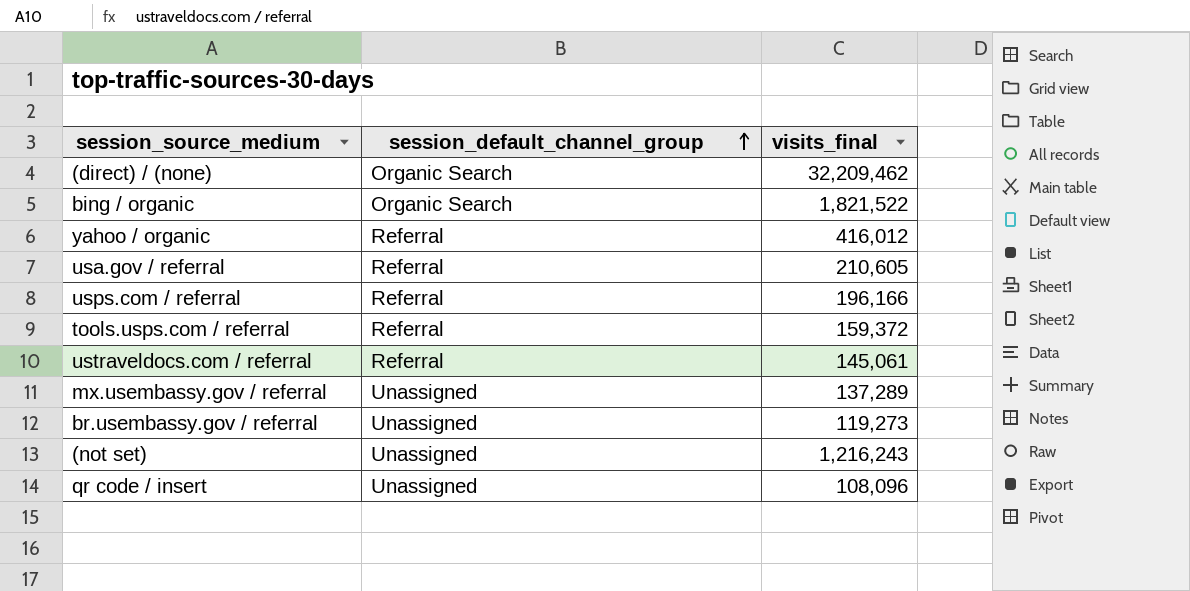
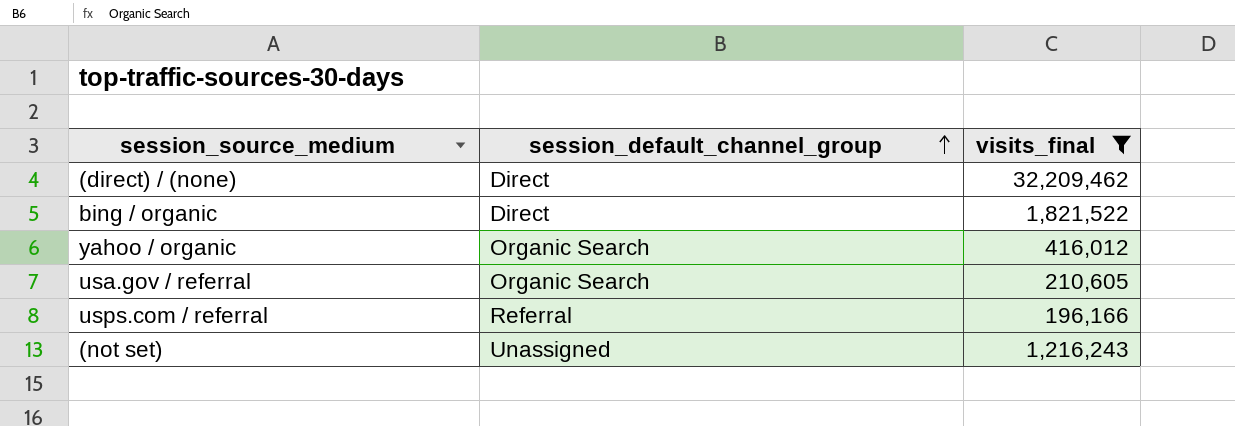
filter: none -> visits_final >= 196,166
(direct) / (none) | session_default_channel_group: Organic Search -> Direct
bing / organic | session_default_channel_group: Organic Search -> Direct
yahoo / organic | session_default_channel_group: Referral -> Organic Search
usa.gov / referral | session_default_channel_group: Referral -> Organic Search

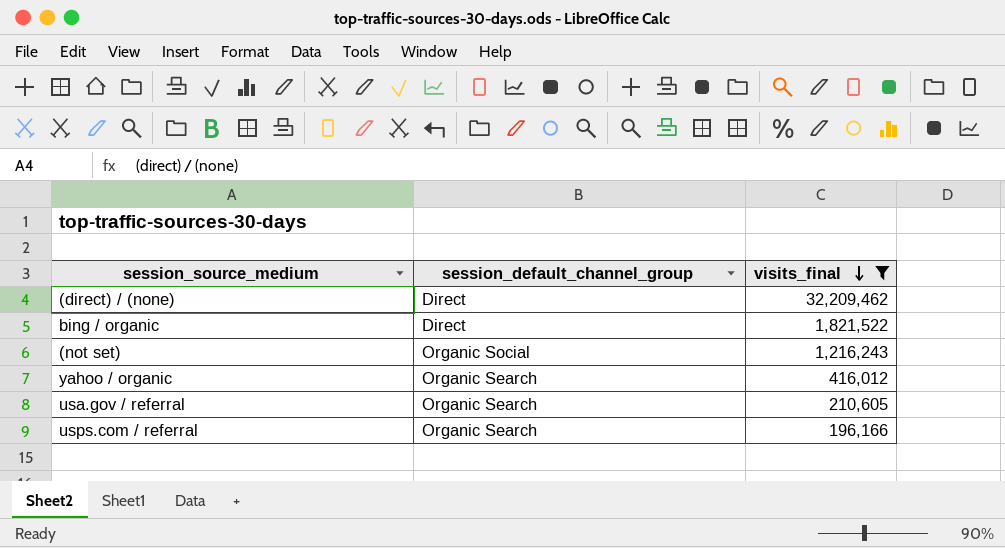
row order: session_default_channel_group ascending -> visits_final descending
(not set) | session_default_channel_group: Unassigned -> Organic Social
usps.com / referral | session_default_channel_group: Referral -> Organic Search

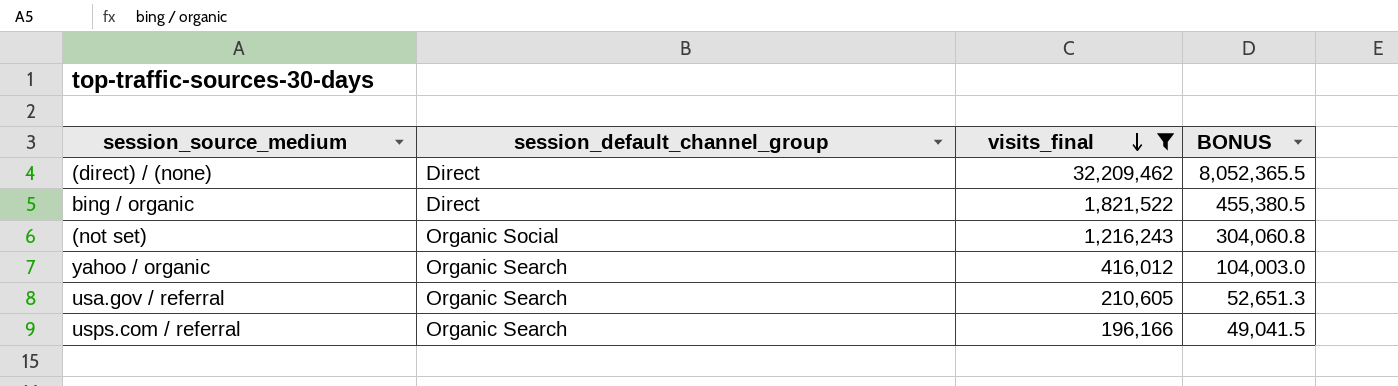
column BONUS | formula: none -> [visits_final] * 0.25

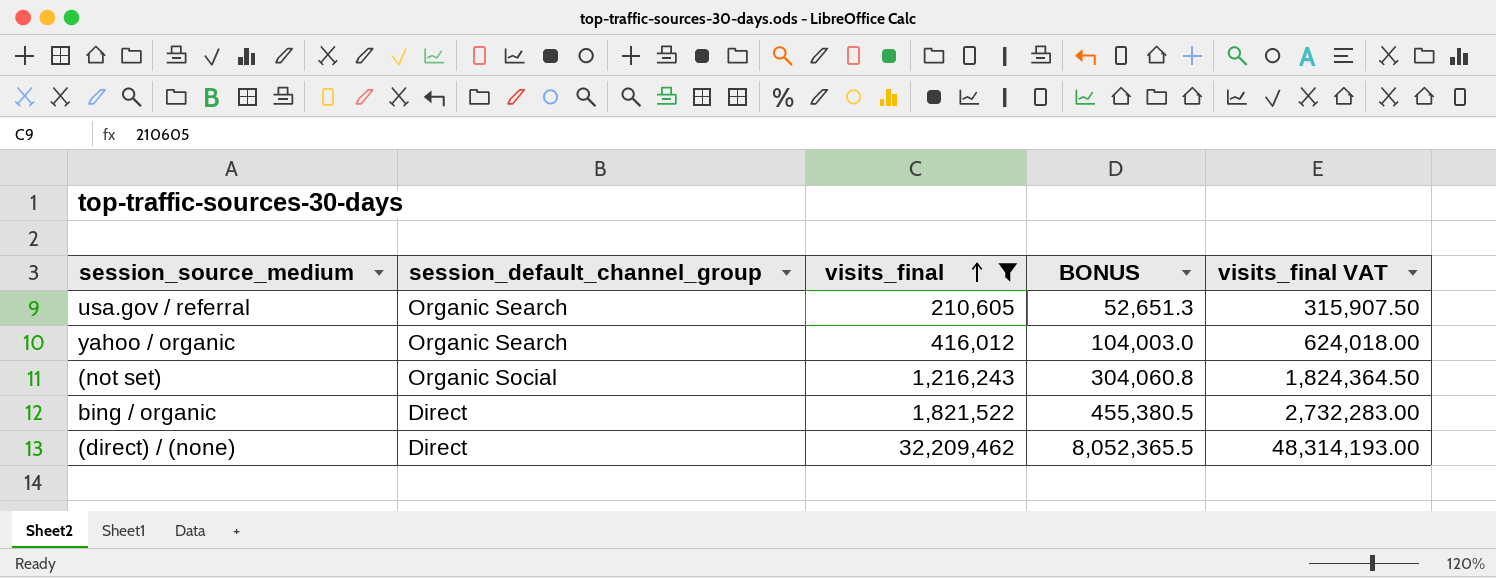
row order: visits_final descending -> visits_final ascending
column visits_final VAT | formula: none -> [visits_final] * 1.5
row usps.com / referral: Organic Search | 196,166 | 49,041.5 -> none

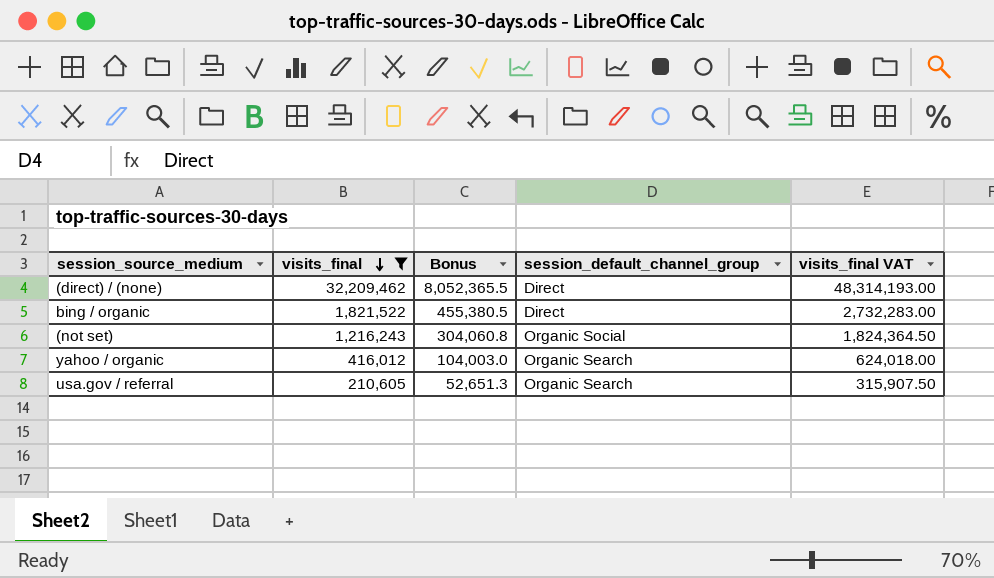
row order: visits_final ascending -> visits_final descending
column name: BONUS -> Bonus
column session_default_channel_group | position: 2 -> 4

